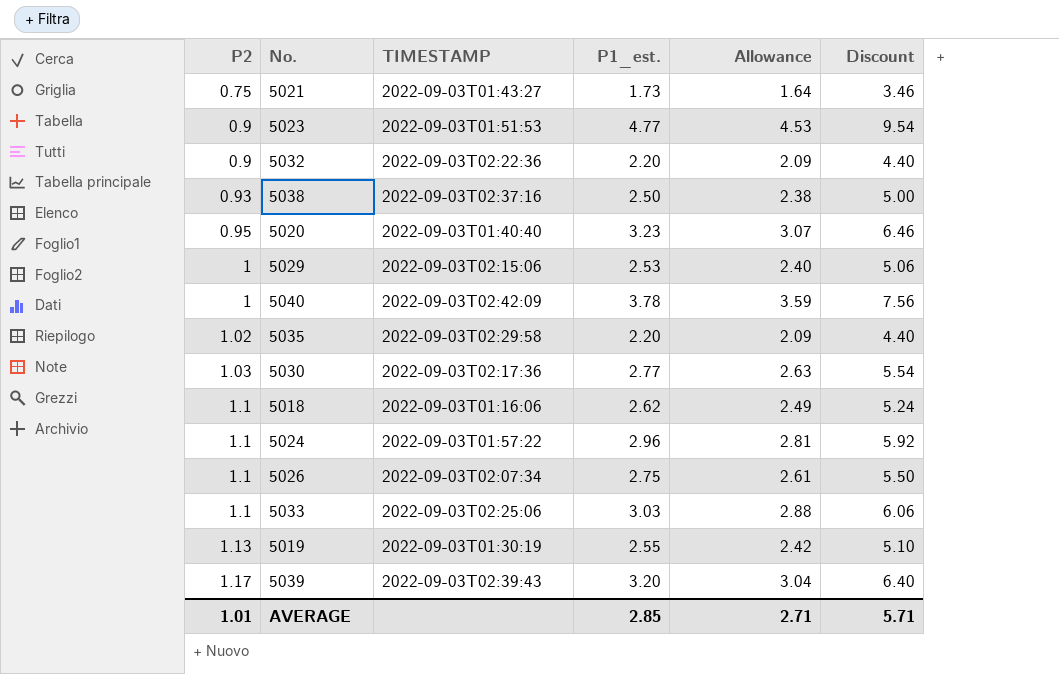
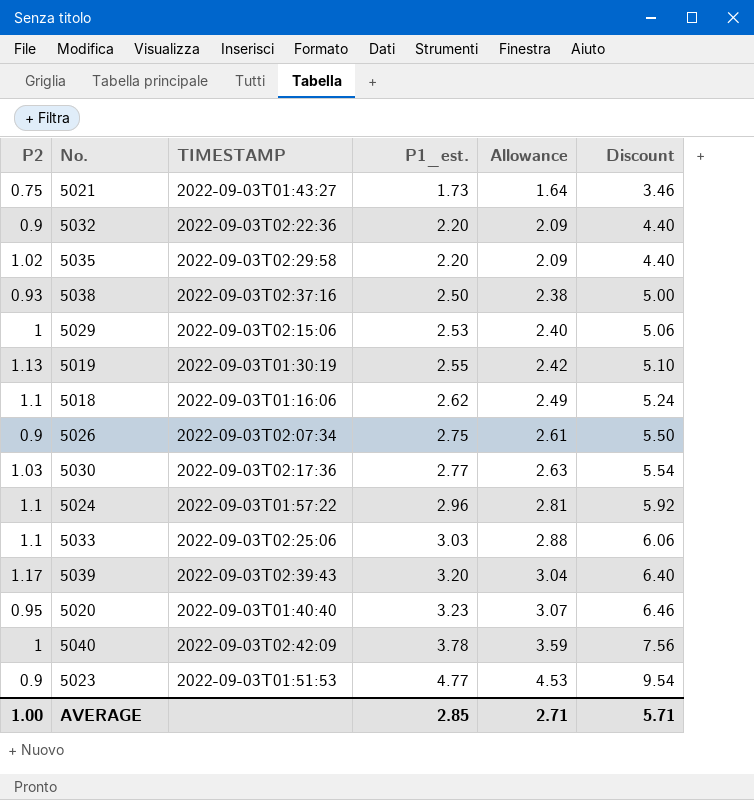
row order: P2 ascending -> P1_est. ascending
5026 | P2: 1.1 -> 0.9
AVERAGE | P2: 1.01 -> 1.00

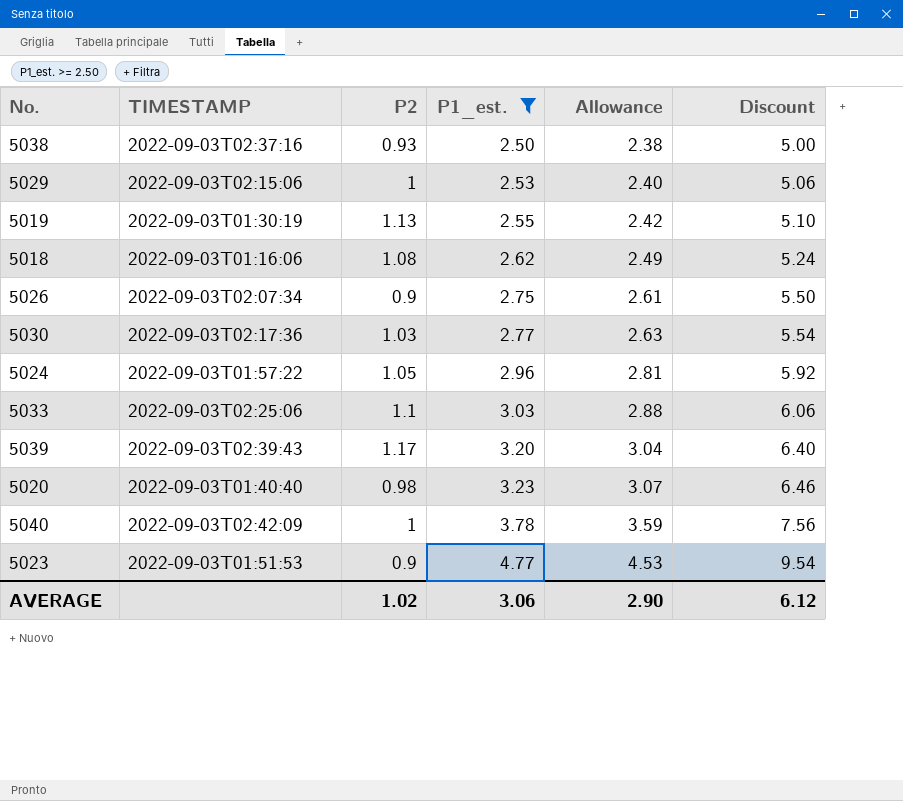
filter: none -> P1_est. >= 2.50
column P2 | position: 1 -> 3
5018 | P2: 1.1 -> 1.08
5024 | P2: 1.1 -> 1.05
5020 | P2: 0.95 -> 0.98
AVERAGE | P2: 1.00 -> 1.02
AVERAGE | P1_est.: 2.85 -> 3.06
AVERAGE | Allowance: 2.71 -> 2.90
AVERAGE | Discount: 5.71 -> 6.12

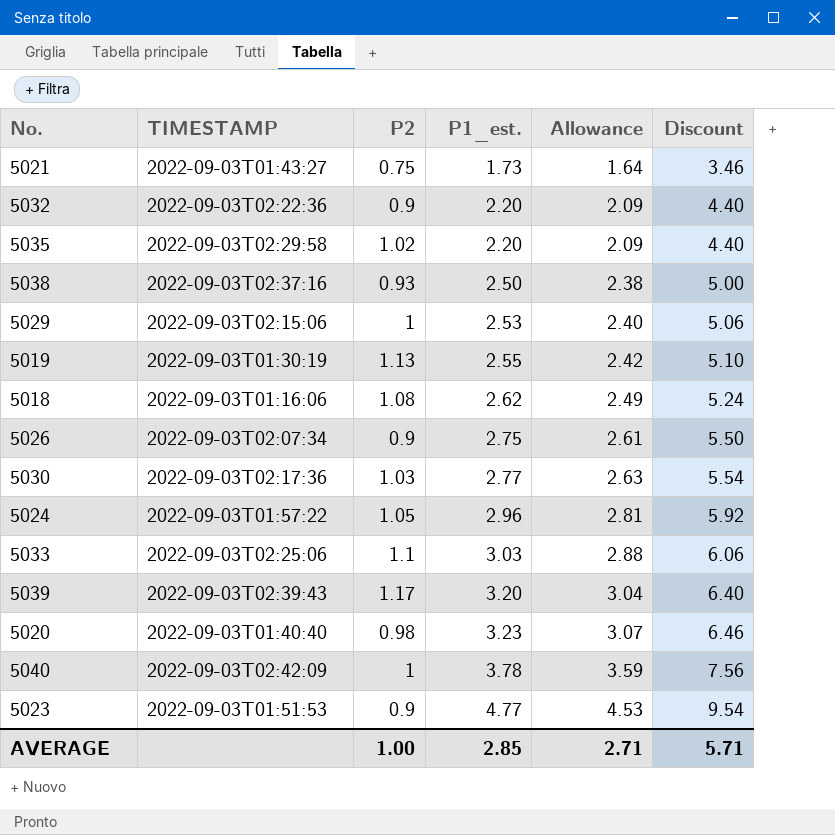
filter: P1_est. >= 2.50 -> none
AVERAGE | P2: 1.02 -> 1.00
AVERAGE | P1_est.: 3.06 -> 2.85
AVERAGE | Allowance: 2.90 -> 2.71
AVERAGE | Discount: 6.12 -> 5.71

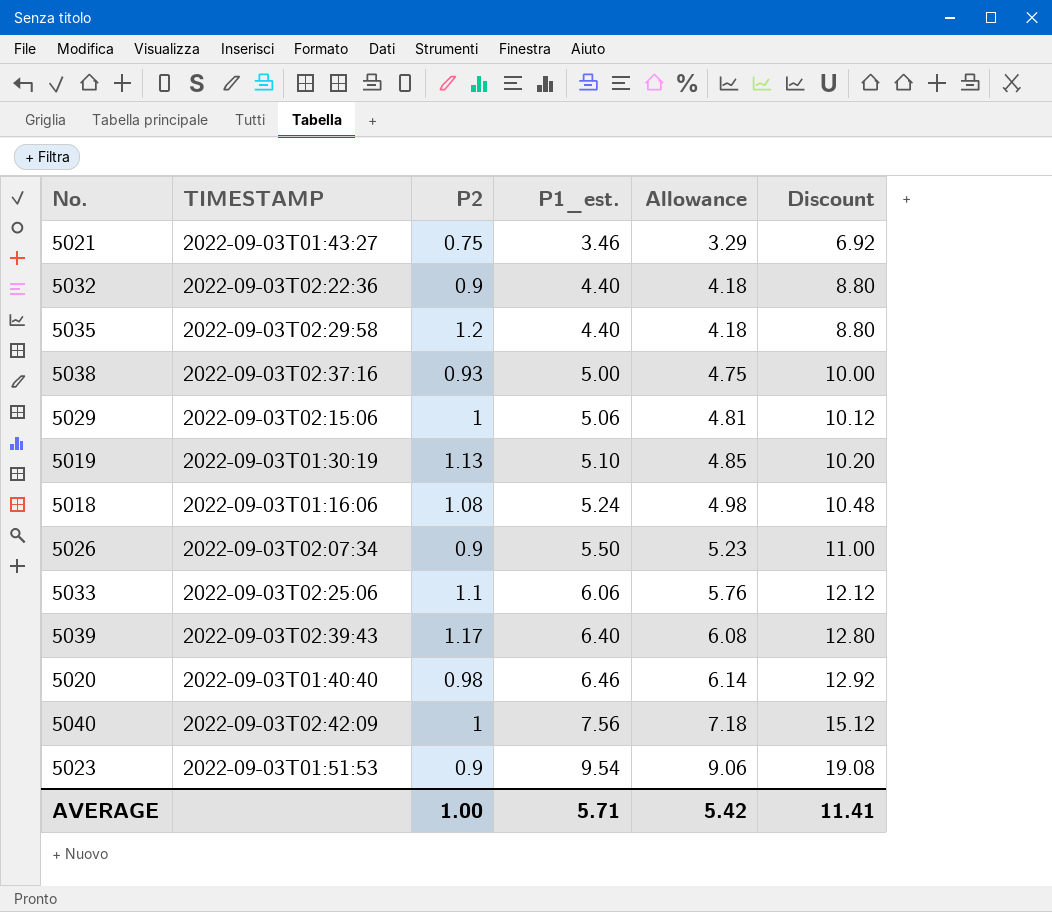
row 5030: 2022-09-03T02:17:36 | 1.03 | 2.77 | 2.63 | 5.54 -> none
row 5024: 2022-09-03T01:57:22 | 1.05 | 2.96 | 2.81 | 5.92 -> none
5021 | P1_est.: 1.73 -> 3.46
5021 | Allowance: 1.64 -> 3.29
5021 | Discount: 3.46 -> 6.92
5032 | P1_est.: 2.20 -> 4.40
5032 | Allowance: 2.09 -> 4.18
5032 | Discount: 4.40 -> 8.80
5035 | P2: 1.02 -> 1.2
5035 | P1_est.: 2.20 -> 4.40
5035 | Allowance: 2.09 -> 4.18
5035 | Discount: 4.40 -> 8.80
5038 | P1_est.: 2.50 -> 5.00
5038 | Allowance: 2.38 -> 4.75
5038 | Discount: 5.00 -> 10.00
5029 | P1_est.: 2.53 -> 5.06
5029 | Allowance: 2.40 -> 4.81
5029 | Discount: 5.06 -> 10.12
5019 | P1_est.: 2.55 -> 5.10
5019 | Allowance: 2.42 -> 4.85
5019 | Discount: 5.10 -> 10.20
5018 | P1_est.: 2.62 -> 5.24
5018 | Allowance: 2.49 -> 4.98
5018 | Discount: 5.24 -> 10.48
5026 | P1_est.: 2.75 -> 5.50
5026 | Allowance: 2.61 -> 5.23
5026 | Discount: 5.50 -> 11.00
5033 | P1_est.: 3.03 -> 6.06
5033 | Allowance: 2.88 -> 5.76
5033 | Discount: 6.06 -> 12.12
5039 | P1_est.: 3.20 -> 6.40
5039 | Allowance: 3.04 -> 6.08
5039 | Discount: 6.40 -> 12.80
5020 | P1_est.: 3.23 -> 6.46
5020 | Allowance: 3.07 -> 6.14
5020 | Discount: 6.46 -> 12.92
5040 | P1_est.: 3.78 -> 7.56
5040 | Allowance: 3.59 -> 7.18
5040 | Discount: 7.56 -> 15.12
5023 | P1_est.: 4.77 -> 9.54
5023 | Allowance: 4.53 -> 9.06
5023 | Discount: 9.54 -> 19.08
AVERAGE | P1_est.: 2.85 -> 5.71
AVERAGE | Allowance: 2.71 -> 5.42
AVERAGE | Discount: 5.71 -> 11.41

